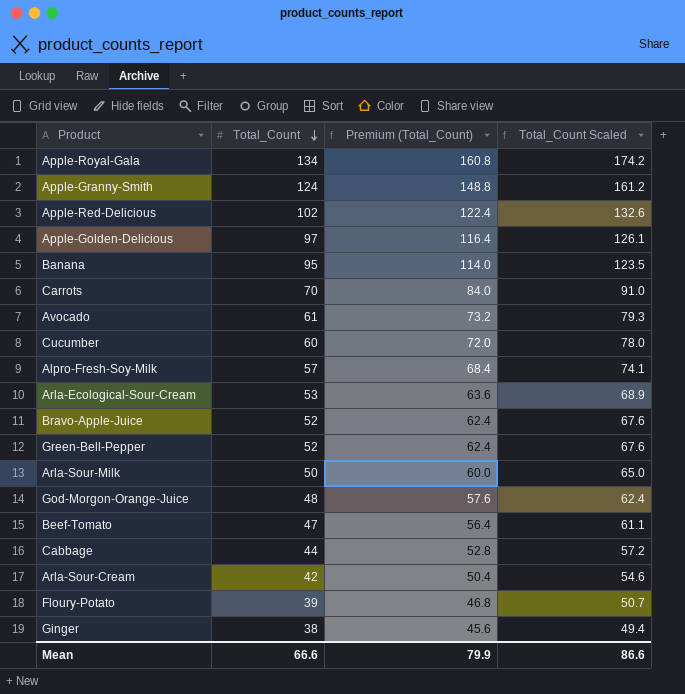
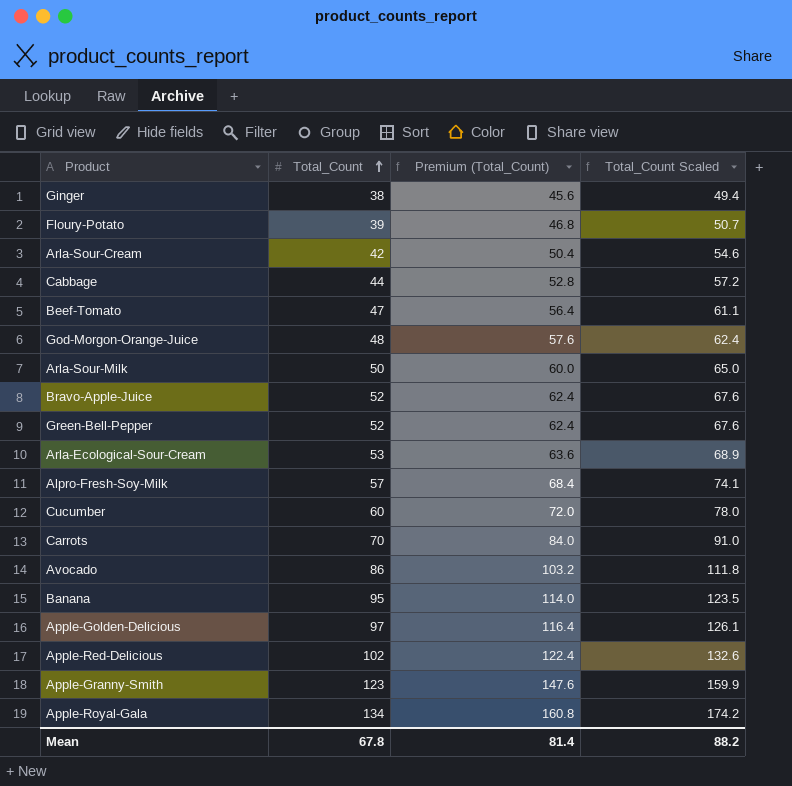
row order: Total_Count descending -> Total_Count ascending
Avocado | Total_Count: 61 -> 86
Avocado | Premium (Total_Count): 73.2 -> 103.2
Avocado | Total_Count Scaled: 79.3 -> 111.8
Apple-Granny-Smith | Total_Count: 124 -> 123
Apple-Granny-Smith | Premium (Total_Count): 148.8 -> 147.6
Apple-Granny-Smith | Total_Count Scaled: 161.2 -> 159.9
Mean | Total_Count: 66.6 -> 67.8
Mean | Premium (Total_Count): 79.9 -> 81.4
Mean | Total_Count Scaled: 86.6 -> 88.2

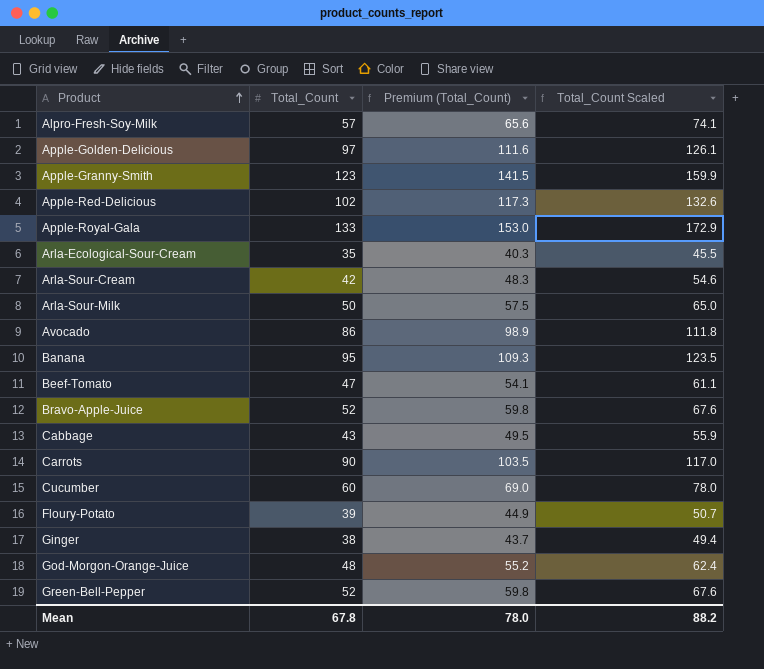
row order: Total_Count ascending -> Product ascending
column Premium (Total_Count) | formula: [Total_Count] * 1.2 -> [Total_Count] * 1.15
Apple-Royal-Gala | Total_Count: 134 -> 133
Apple-Royal-Gala | Total_Count Scaled: 174.2 -> 172.9
Arla-Ecological-Sour-Cream | Total_Count: 53 -> 35
Arla-Ecological-Sour-Cream | Total_Count Scaled: 68.9 -> 45.5
Cabbage | Total_Count: 44 -> 43
Cabbage | Total_Count Scaled: 57.2 -> 55.9
Carrots | Total_Count: 70 -> 90
Carrots | Total_Count Scaled: 91.0 -> 117.0
Mean | Premium (Total_Count): 81.4 -> 78.0

